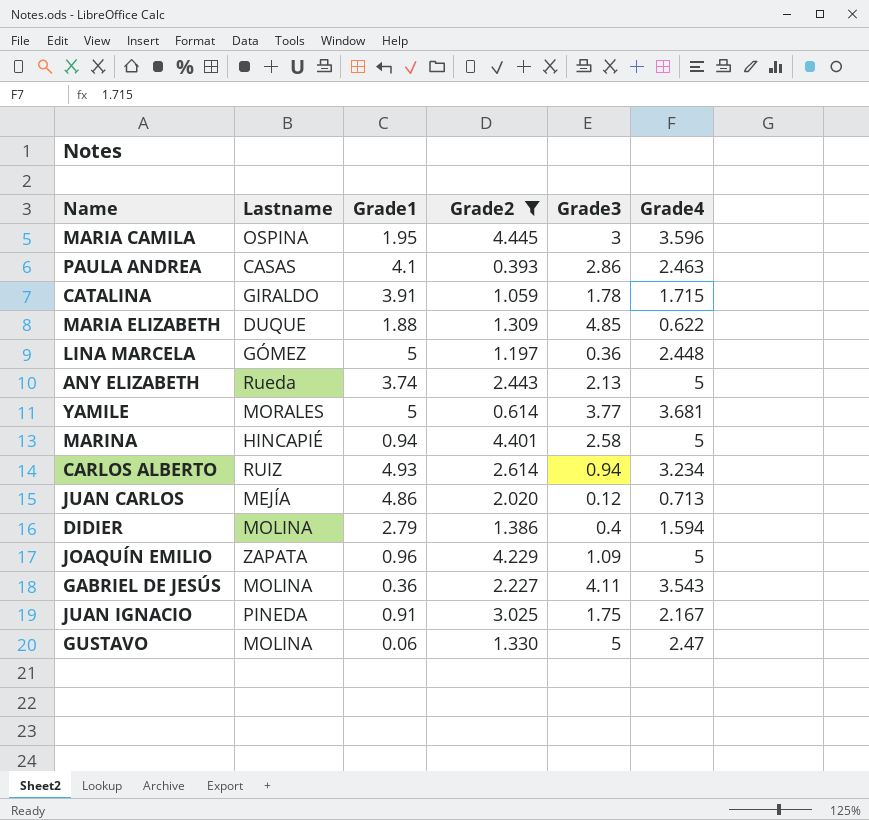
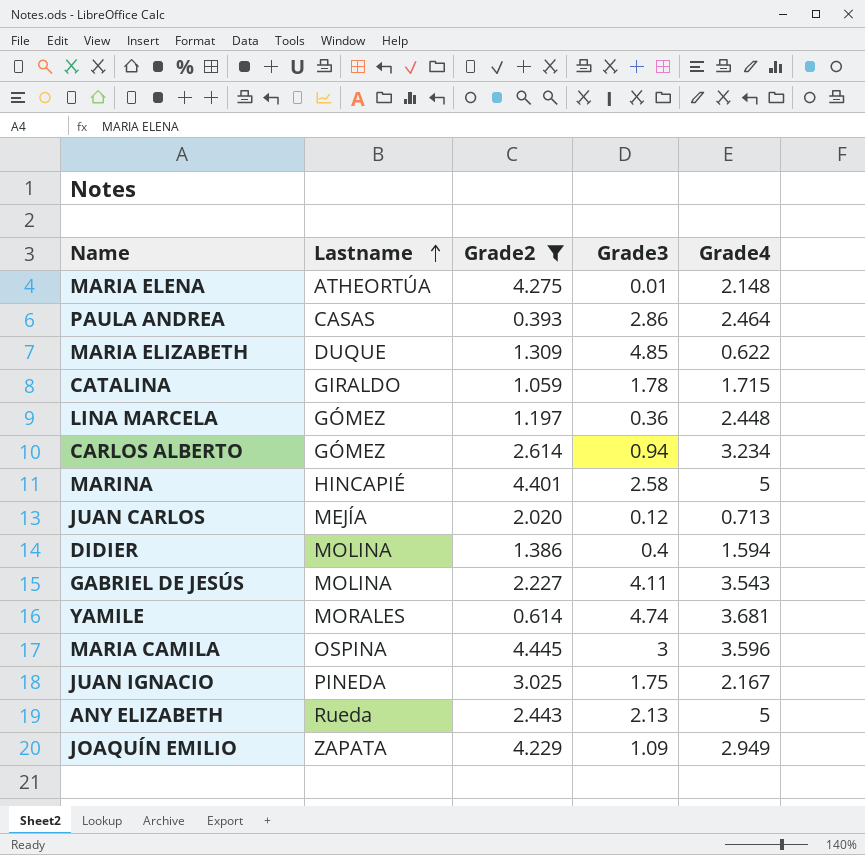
row order: none -> Lastname ascending
column Grade1 | position: 3 -> none
row GUSTAVO: MOLINA | 0.06 | 1.330 | 5 | 2.47 -> none
row MARIA ELENA: none -> ATHEORTÚA | 4.275 | 0.01 | 2.148
PAULA ANDREA | Grade4: 2.463 -> 2.464
CARLOS ALBERTO | Lastname: RUIZ -> GÓMEZ
YAMILE | Grade3: 3.77 -> 4.74
JOAQUÍN EMILIO | Grade4: 5 -> 2.949

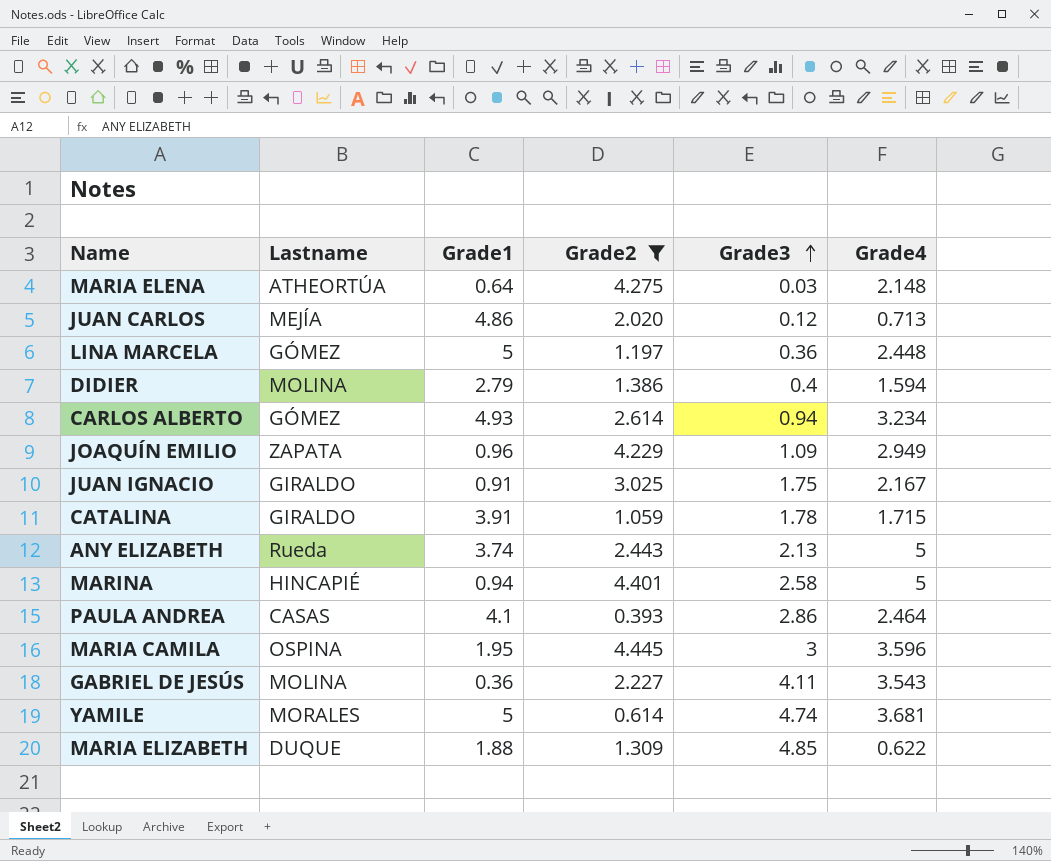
row order: Lastname ascending -> Grade3 ascending
column Grade1 | position: none -> 3
MARIA ELENA | Grade3: 0.01 -> 0.03
JUAN IGNACIO | Lastname: PINEDA -> GIRALDO

